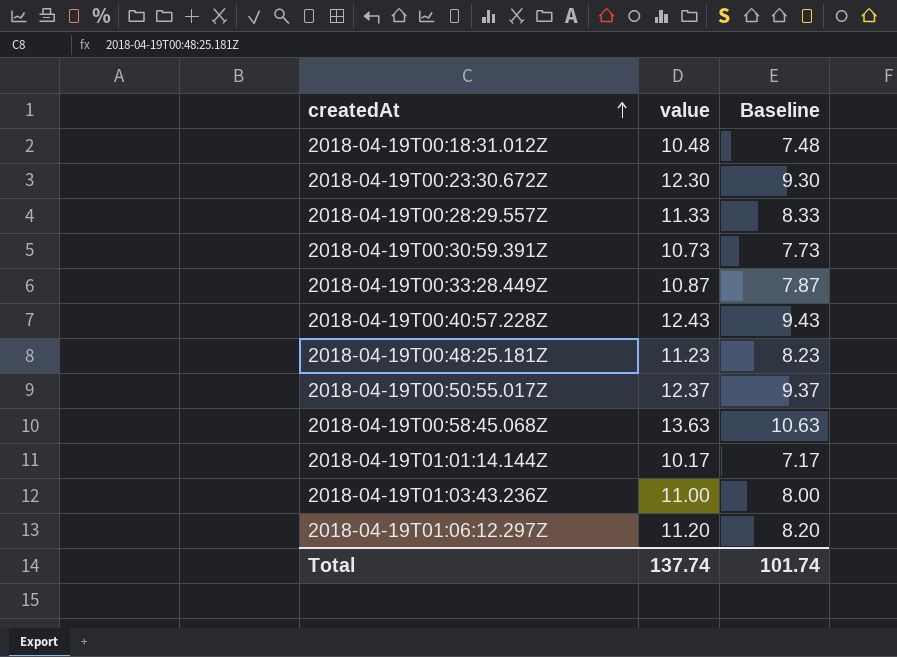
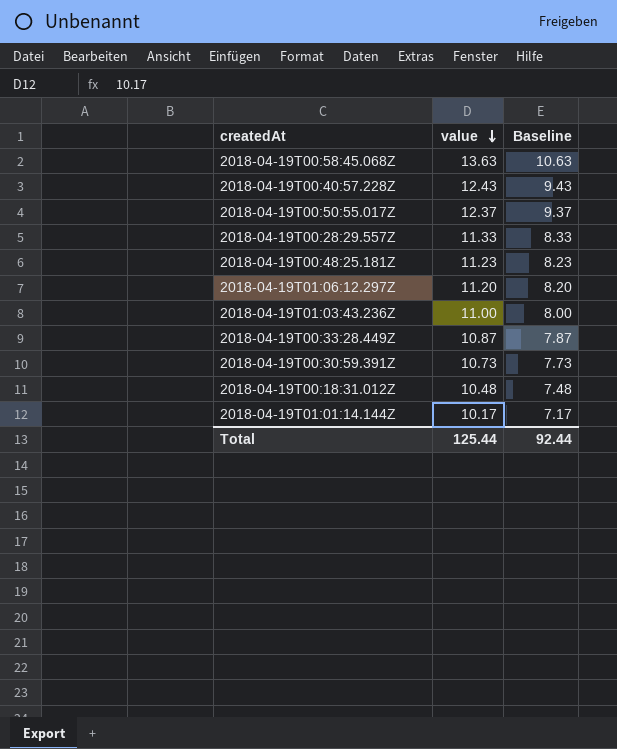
row order: createdAt ascending -> value descending
row 2018-04-19T00:23:30.672Z: 12.30 | 9.30 -> none
Total | value: 137.74 -> 125.44
Total | Baseline: 101.74 -> 92.44

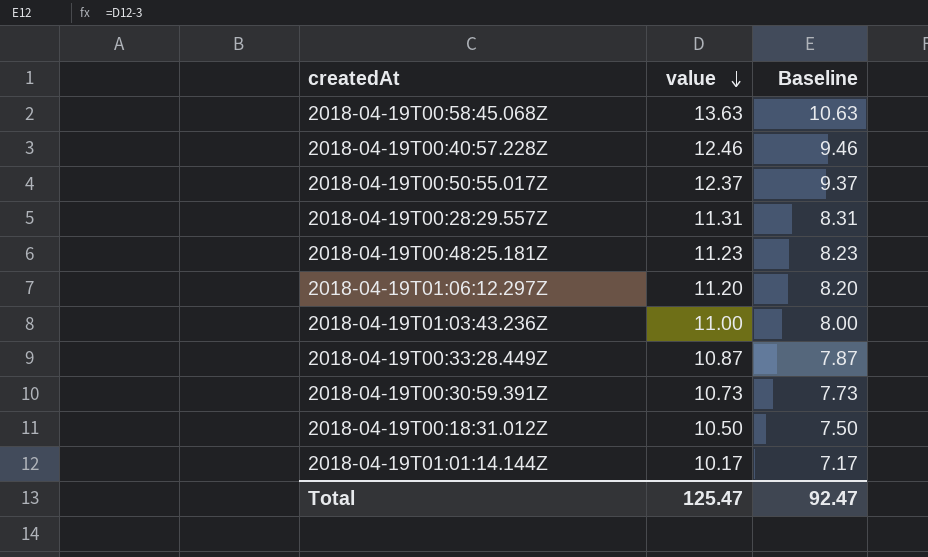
2018-04-19T00:40:57.228Z | value: 12.43 -> 12.46
2018-04-19T00:40:57.228Z | Baseline: 9.43 -> 9.46
2018-04-19T00:28:29.557Z | value: 11.33 -> 11.31
2018-04-19T00:28:29.557Z | Baseline: 8.33 -> 8.31
2018-04-19T00:18:31.012Z | value: 10.48 -> 10.50
2018-04-19T00:18:31.012Z | Baseline: 7.48 -> 7.50
Total | value: 125.44 -> 125.47
Total | Baseline: 92.44 -> 92.47

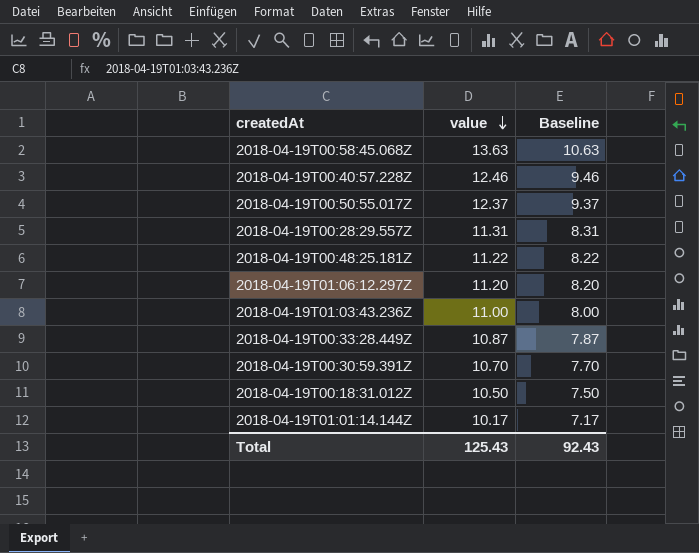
2018-04-19T00:48:25.181Z | value: 11.23 -> 11.22
2018-04-19T00:48:25.181Z | Baseline: 8.23 -> 8.22
2018-04-19T00:30:59.391Z | value: 10.73 -> 10.70
2018-04-19T00:30:59.391Z | Baseline: 7.73 -> 7.70
Total | value: 125.47 -> 125.43
Total | Baseline: 92.47 -> 92.43

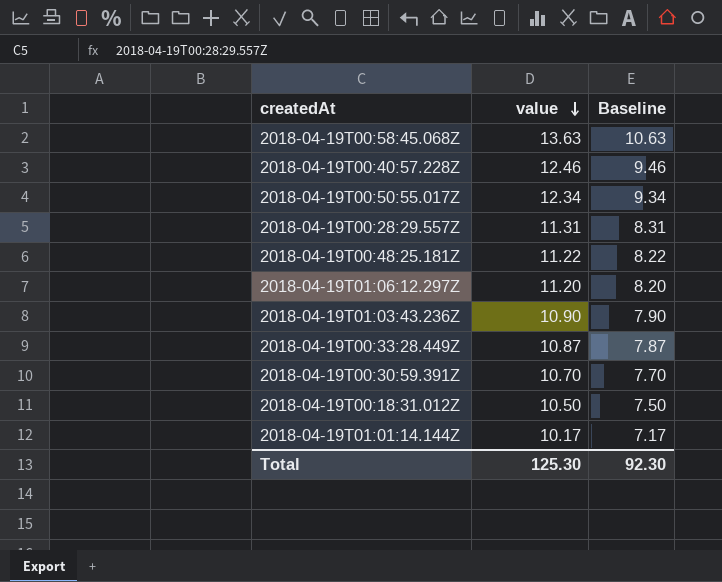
2018-04-19T00:50:55.017Z | value: 12.37 -> 12.34
2018-04-19T00:50:55.017Z | Baseline: 9.37 -> 9.34
2018-04-19T01:03:43.236Z | value: 11.00 -> 10.90
2018-04-19T01:03:43.236Z | Baseline: 8.00 -> 7.90
Total | value: 125.43 -> 125.30
Total | Baseline: 92.43 -> 92.30

